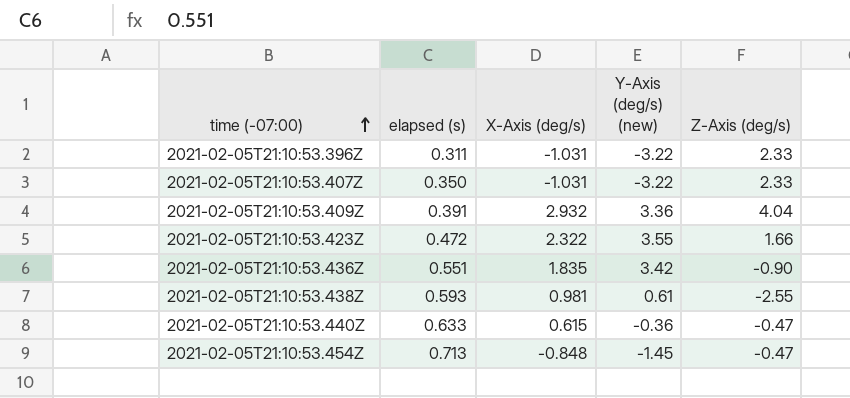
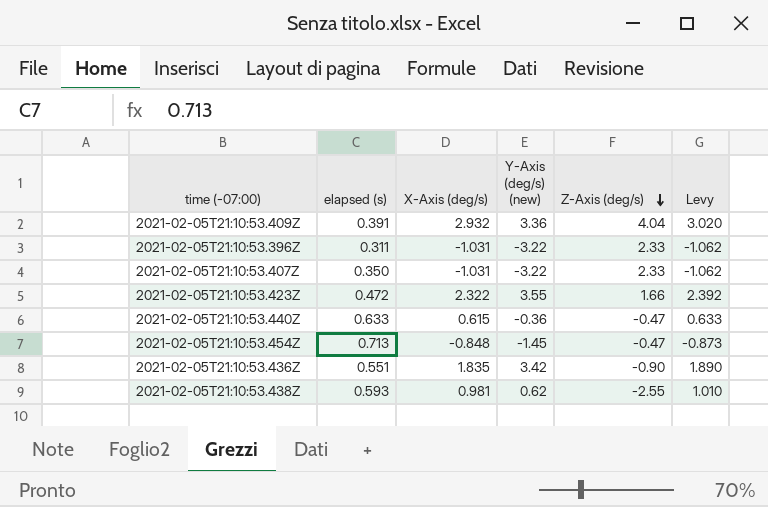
row order: time (-07:00) ascending -> Z-Axis (deg/s) descending
column Levy | formula: none -> [X-Axis (deg/s)] * 1.03
2021-02-05T21:10:53.438Z | Y-Axis (deg/s) (new): 0.61 -> 0.62

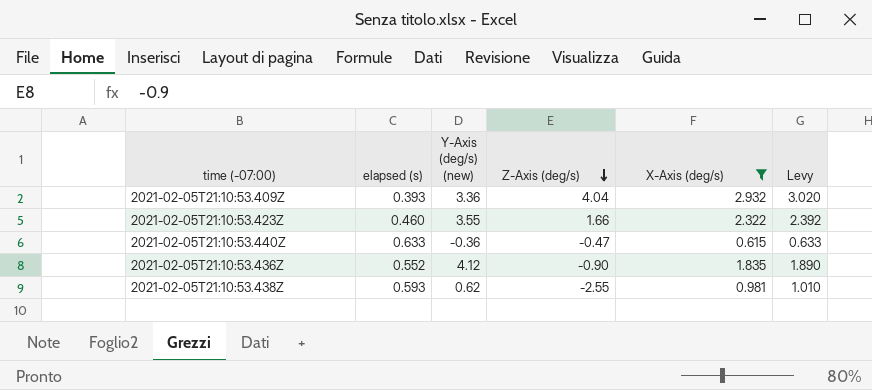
filter: none -> X-Axis (deg/s) >= 0.615
column X-Axis (deg/s) | position: 3 -> 5
2021-02-05T21:10:53.409Z | elapsed (s): 0.391 -> 0.393
2021-02-05T21:10:53.423Z | elapsed (s): 0.472 -> 0.460
2021-02-05T21:10:53.436Z | elapsed (s): 0.551 -> 0.552
2021-02-05T21:10:53.436Z | Y-Axis (deg/s) (new): 3.42 -> 4.12

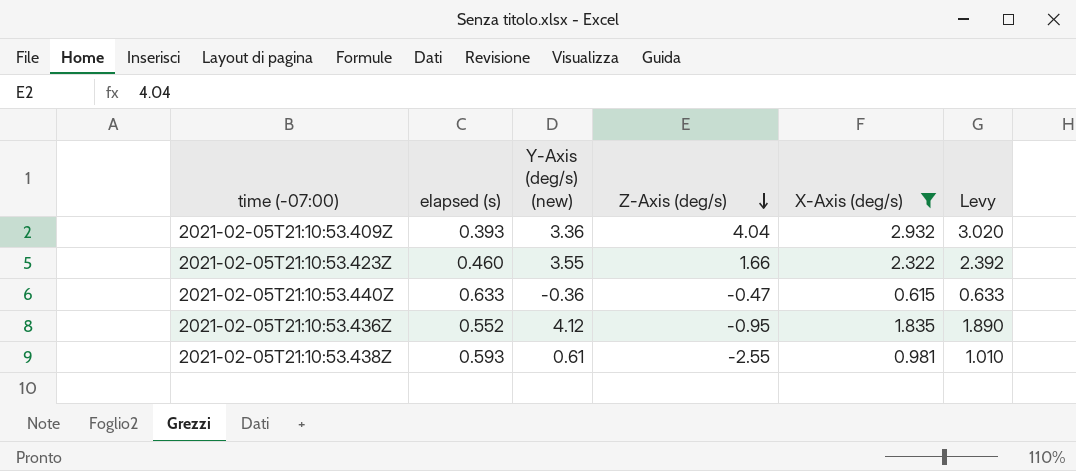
2021-02-05T21:10:53.436Z | Z-Axis (deg/s): -0.90 -> -0.95
2021-02-05T21:10:53.438Z | Y-Axis (deg/s) (new): 0.62 -> 0.61

